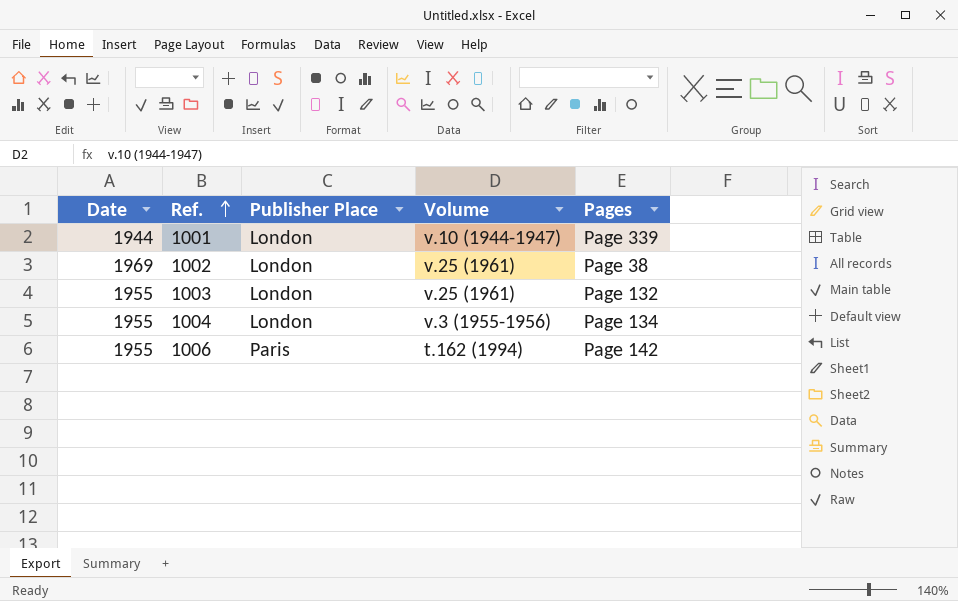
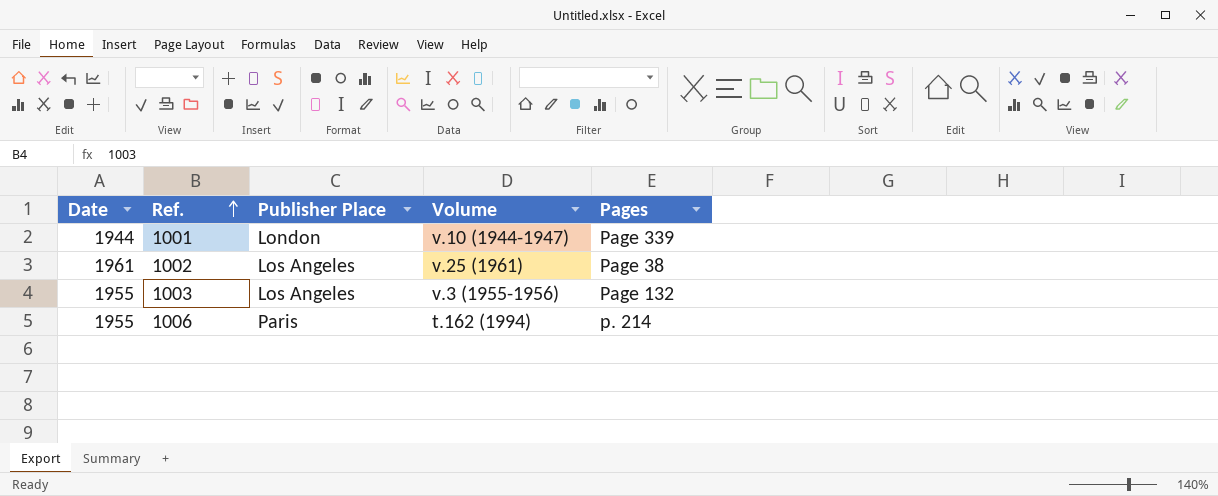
row 1004: 1955 | London | v.3 (1955-1956) | Page 134 -> none
1002 | Date: 1969 -> 1961
1002 | Publisher Place: London -> Los Angeles
1003 | Publisher Place: London -> Los Angeles
1003 | Volume: v.25 (1961) -> v.3 (1955-1956)
1006 | Pages: Page 142 -> p. 214

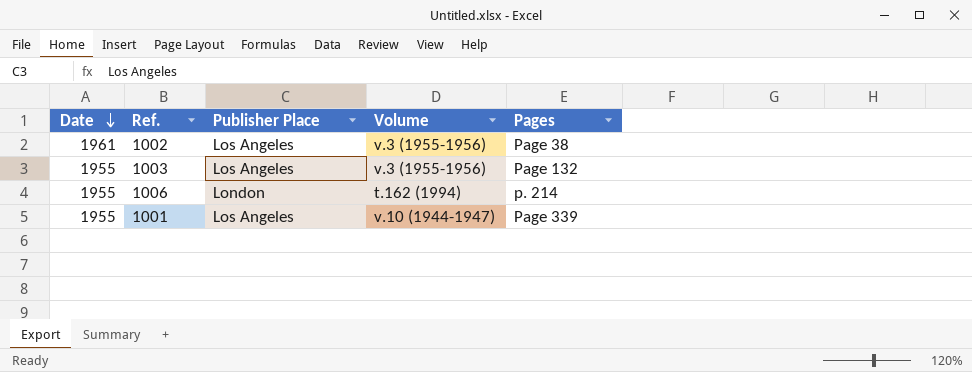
row order: Ref. ascending -> Date descending
1002 | Volume: v.25 (1961) -> v.3 (1955-1956)
1006 | Publisher Place: Paris -> London
1001 | Date: 1944 -> 1955
1001 | Publisher Place: London -> Los Angeles

